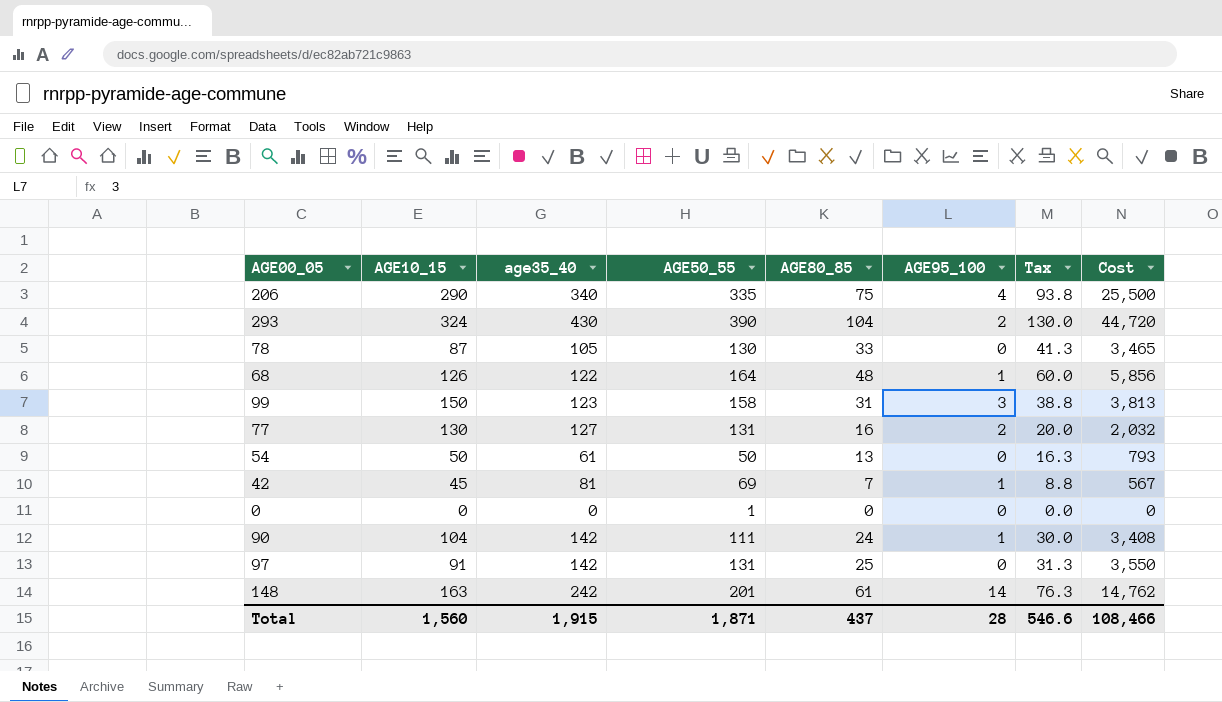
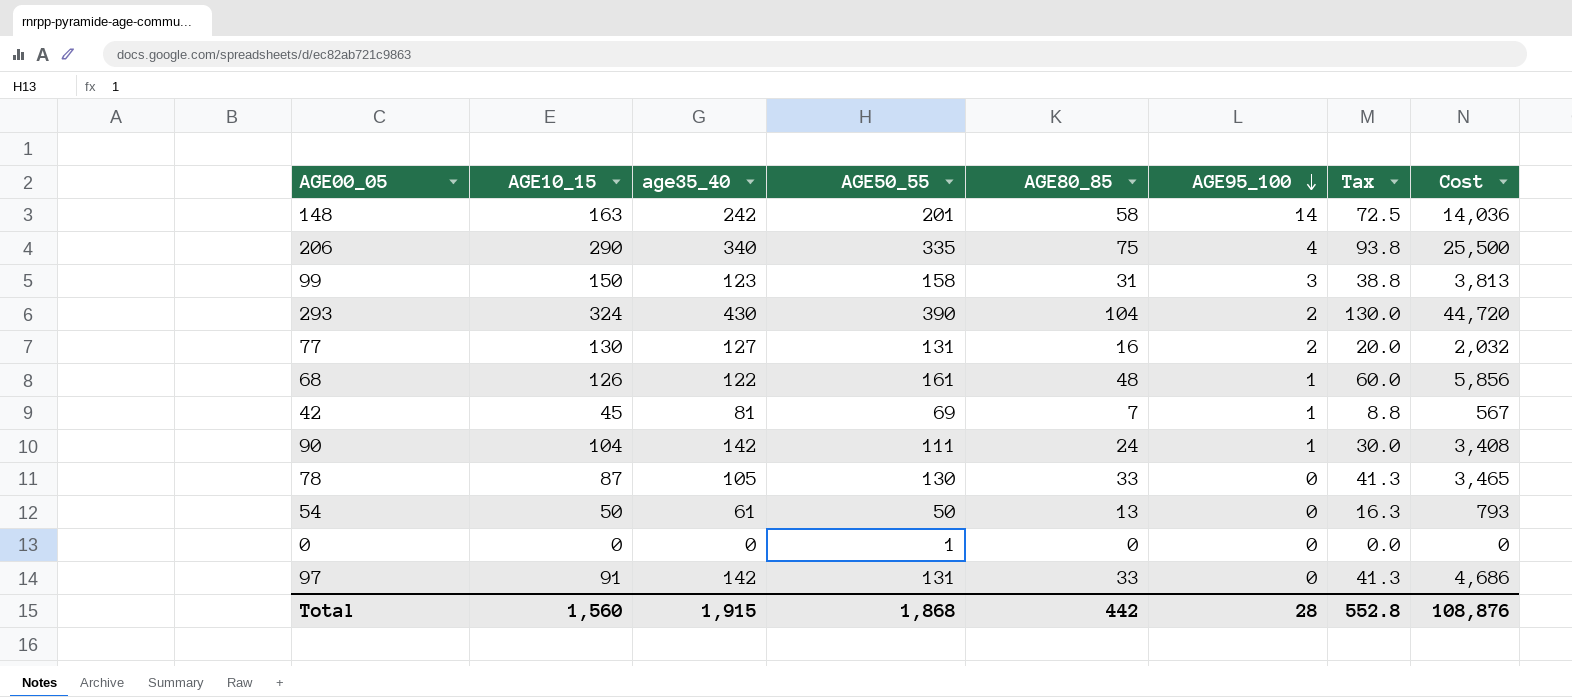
row order: none -> AGE95_100 descending
148 | AGE80_85: 61 -> 58
148 | Tax: 76.3 -> 72.5
148 | Cost: 14,762 -> 14,036
68 | AGE50_55: 164 -> 161
97 | AGE80_85: 25 -> 33
97 | Tax: 31.3 -> 41.3
97 | Cost: 3,550 -> 4,686
Total | AGE50_55: 1,871 -> 1,868
Total | AGE80_85: 437 -> 442
Total | Tax: 546.6 -> 552.8
Total | Cost: 108,466 -> 108,876

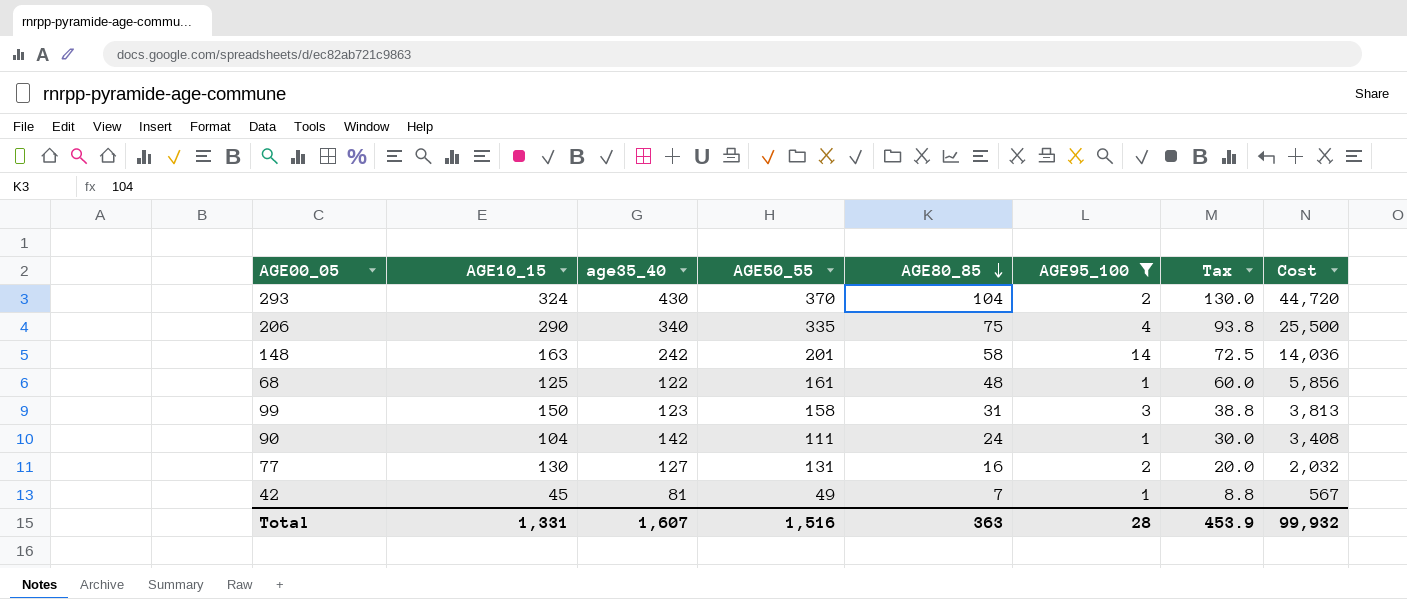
filter: none -> AGE95_100 != 0
row order: AGE95_100 descending -> AGE80_85 descending
293 | AGE50_55: 390 -> 370
68 | AGE10_15: 126 -> 125
42 | AGE50_55: 69 -> 49
Total | AGE10_15: 1,560 -> 1,331
Total | age35_40: 1,915 -> 1,607
Total | AGE50_55: 1,868 -> 1,516
Total | AGE80_85: 442 -> 363
Total | Tax: 552.8 -> 453.9
Total | Cost: 108,876 -> 99,932

